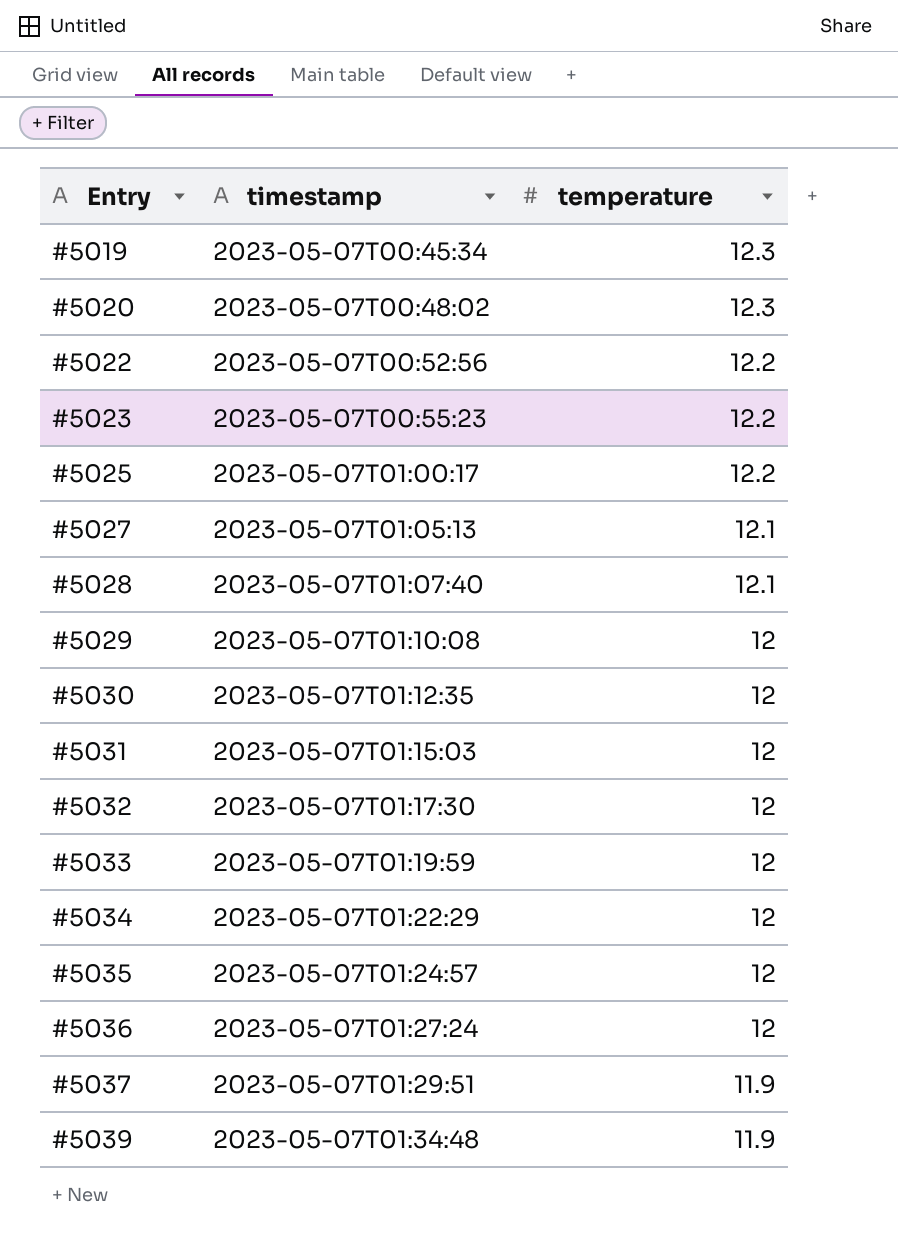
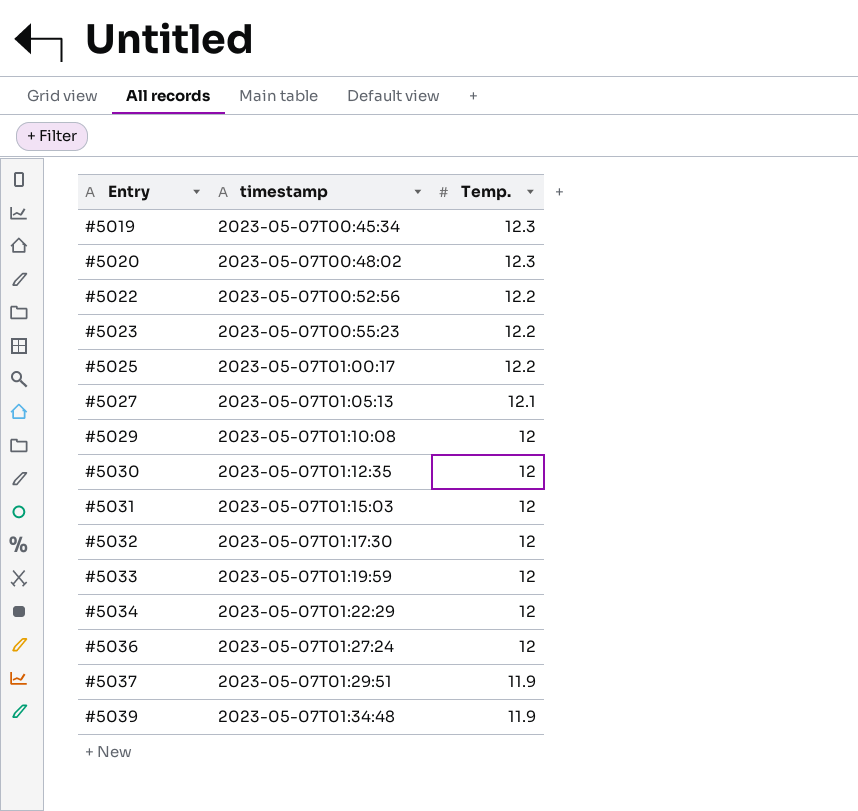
column name: temperature -> Temp.
row #5028: 2023-05-07T01:07:40 | 12.1 -> none
row #5035: 2023-05-07T01:24:57 | 12 -> none

